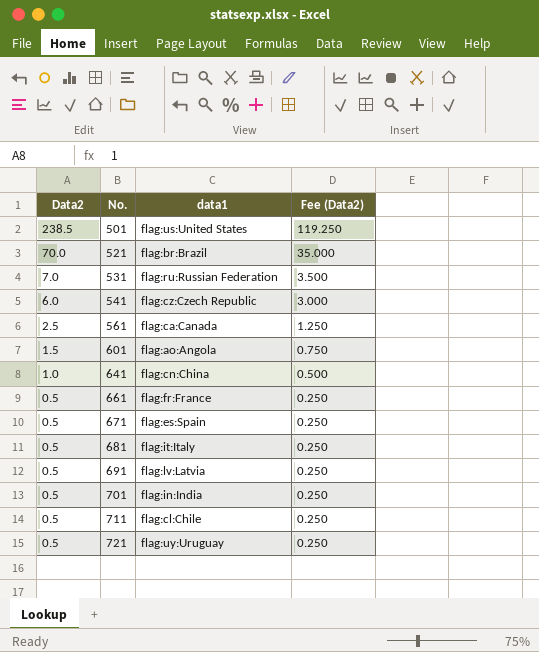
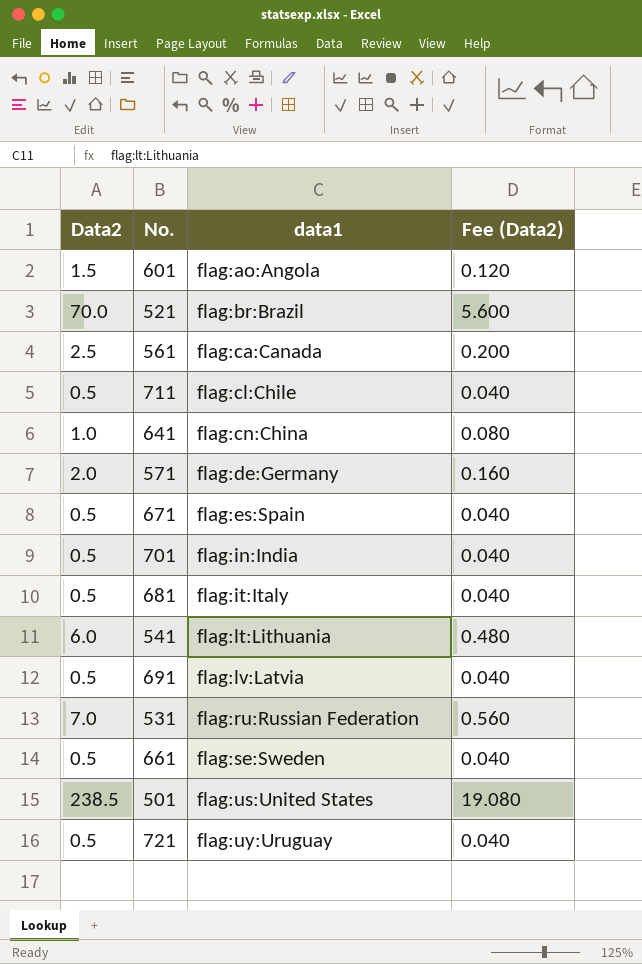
row order: Data2 descending -> data1 ascending
column Fee (Data2) | formula: [Data2] * 0.5 -> [Data2] * 0.08
row 571: none -> 2.0 | flag:de:Germany | 0.160
541 | data1: flag:cz:Czech Republic -> flag:lt:Lithuania
661 | data1: flag:fr:France -> flag:se:Sweden

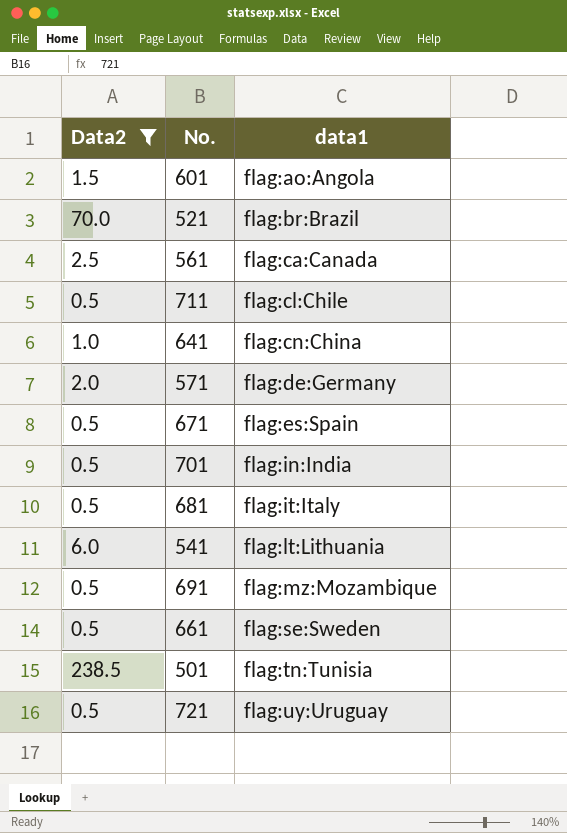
filter: none -> Data2 != 7.0
column Fee (Data2) | formula: [Data2] * 0.08 -> none
691 | data1: flag:lv:Latvia -> flag:mz:Mozambique
501 | data1: flag:us:United States -> flag:tn:Tunisia

